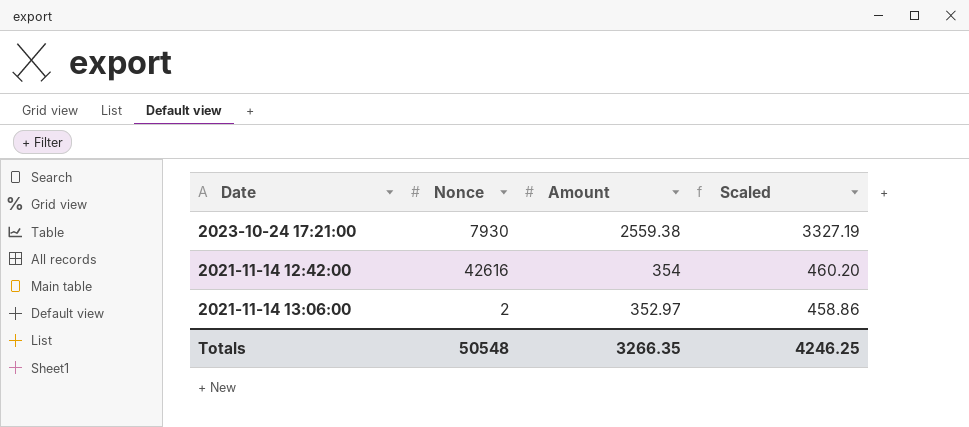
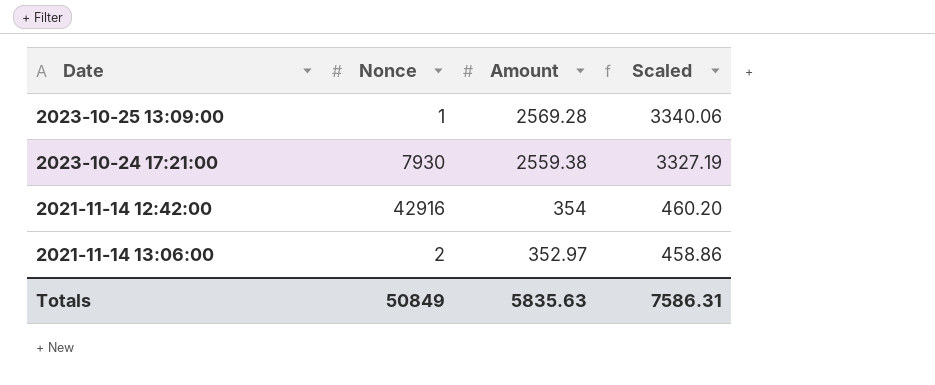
row 2023-10-25 13:09:00: none -> 1 | 2569.28 | 3340.06
2021-11-14 12:42:00 | Nonce: 42616 -> 42916
Totals | Nonce: 50548 -> 50849
Totals | Amount: 3266.35 -> 5835.63
Totals | Scaled: 4246.25 -> 7586.31

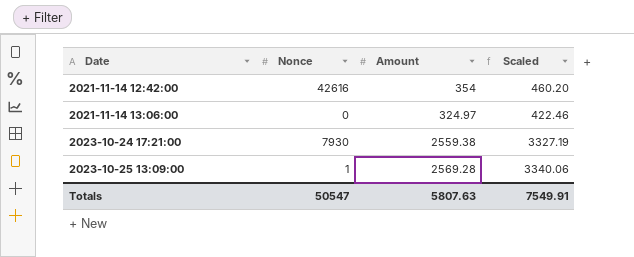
row order: Amount descending -> Date ascending
2021-11-14 12:42:00 | Nonce: 42916 -> 42616
2021-11-14 13:06:00 | Nonce: 2 -> 0
2021-11-14 13:06:00 | Amount: 352.97 -> 324.97
2021-11-14 13:06:00 | Scaled: 458.86 -> 422.46
Totals | Nonce: 50849 -> 50547
Totals | Amount: 5835.63 -> 5807.63
Totals | Scaled: 7586.31 -> 7549.91

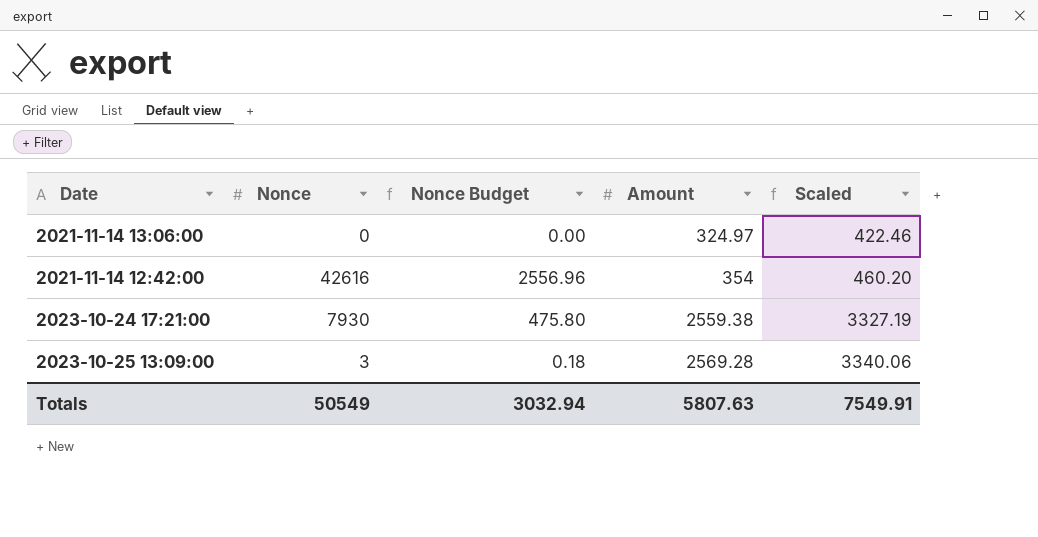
row order: Date ascending -> Amount ascending
column Nonce Budget | formula: none -> [Nonce] * 0.06
2023-10-25 13:09:00 | Nonce: 1 -> 3
Totals | Nonce: 50547 -> 50549

